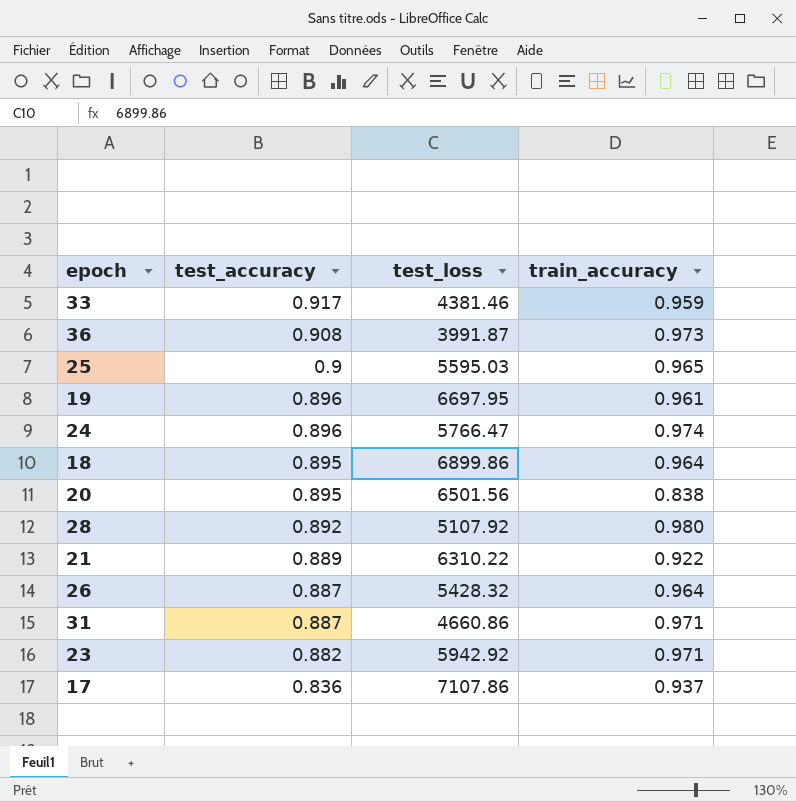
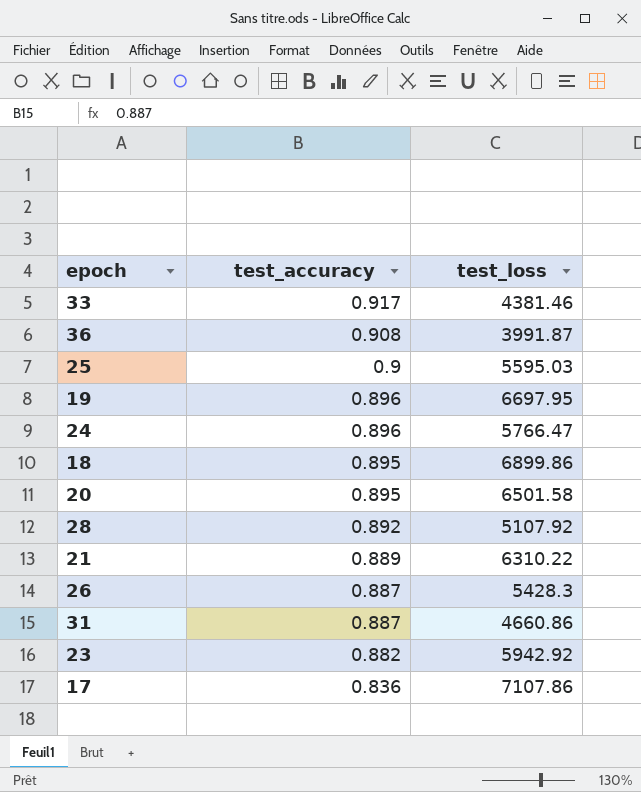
column train_accuracy | position: 4 -> none
20 | test_loss: 6501.56 -> 6501.58
26 | test_loss: 5428.32 -> 5428.3

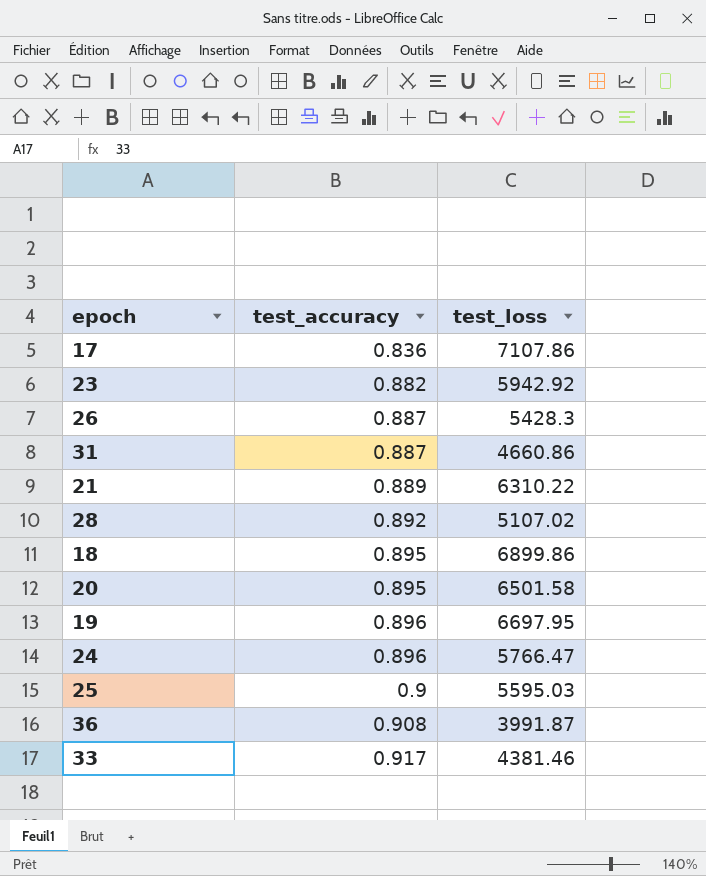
row order: test_accuracy descending -> test_accuracy ascending
28 | test_loss: 5107.92 -> 5107.02

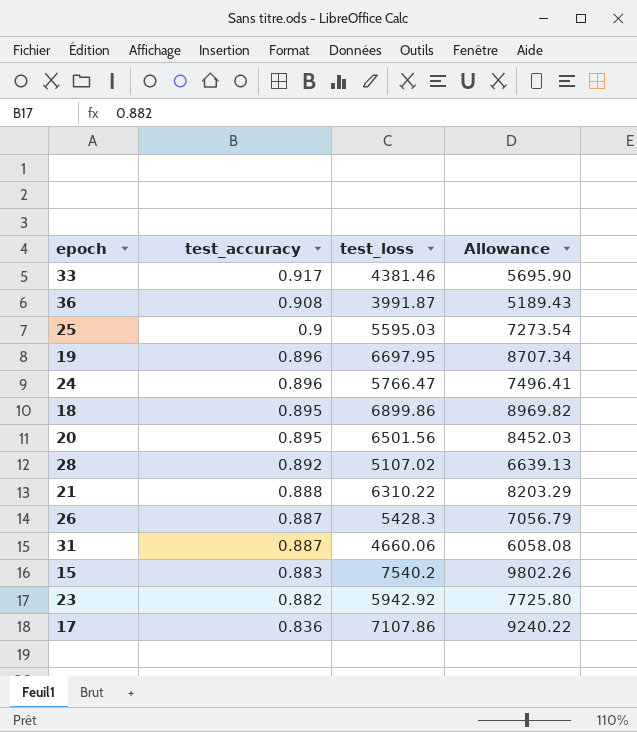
row order: test_accuracy ascending -> test_accuracy descending
column Allowance | formula: none -> [test_loss] * 1.3
20 | test_loss: 6501.58 -> 6501.56
21 | test_accuracy: 0.889 -> 0.888
31 | test_loss: 4660.86 -> 4660.06
row 15: none -> 0.883 | 7540.2 | 9802.26

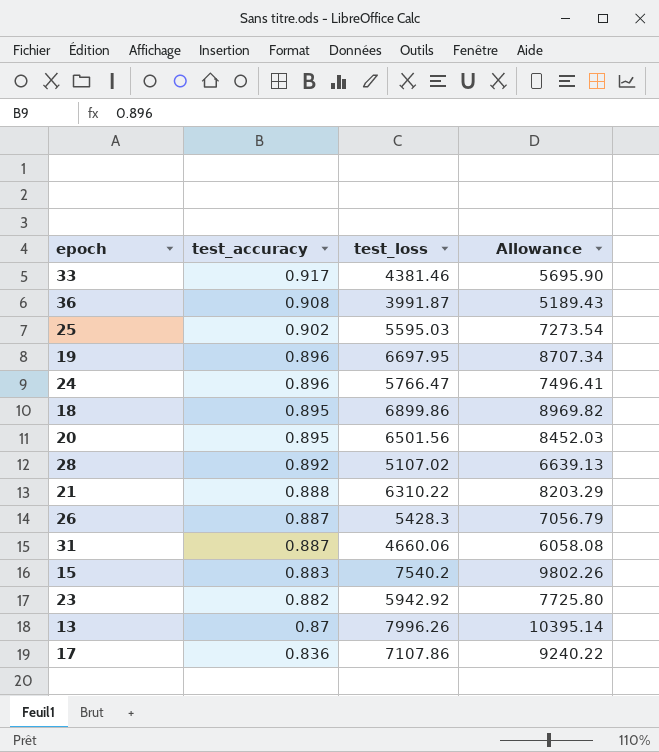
25 | test_accuracy: 0.9 -> 0.902
row 13: none -> 0.87 | 7996.26 | 10395.14

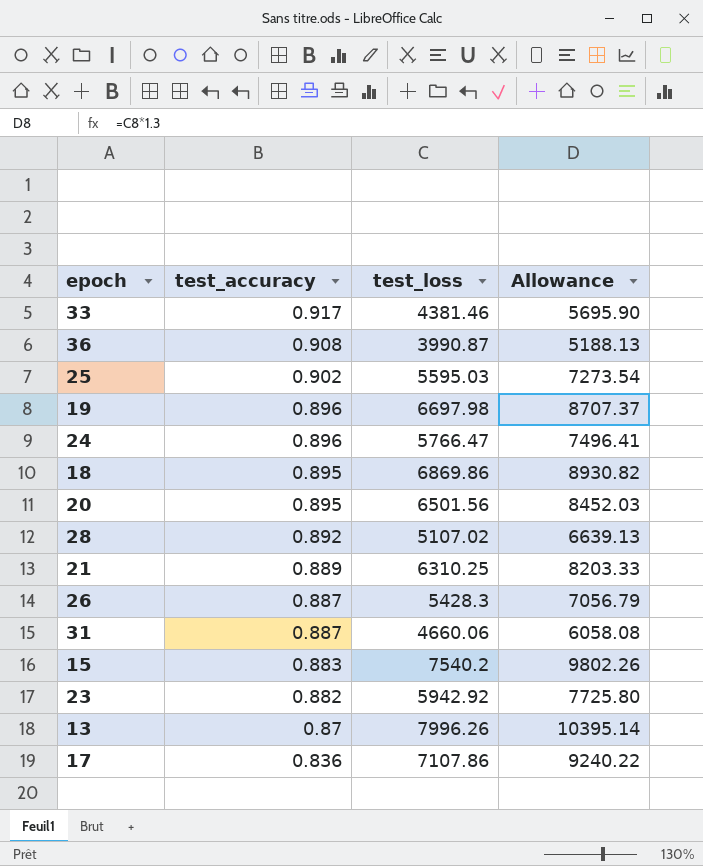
36 | test_loss: 3991.87 -> 3990.87
36 | Allowance: 5189.43 -> 5188.13
19 | test_loss: 6697.95 -> 6697.98
19 | Allowance: 8707.34 -> 8707.37
18 | test_loss: 6899.86 -> 6869.86
18 | Allowance: 8969.82 -> 8930.82
21 | test_accuracy: 0.888 -> 0.889
21 | test_loss: 6310.22 -> 6310.25
21 | Allowance: 8203.29 -> 8203.33

